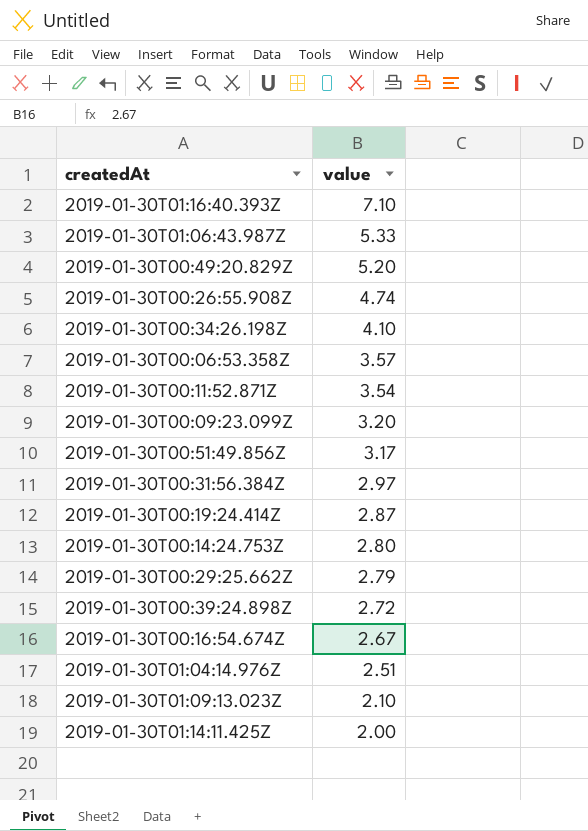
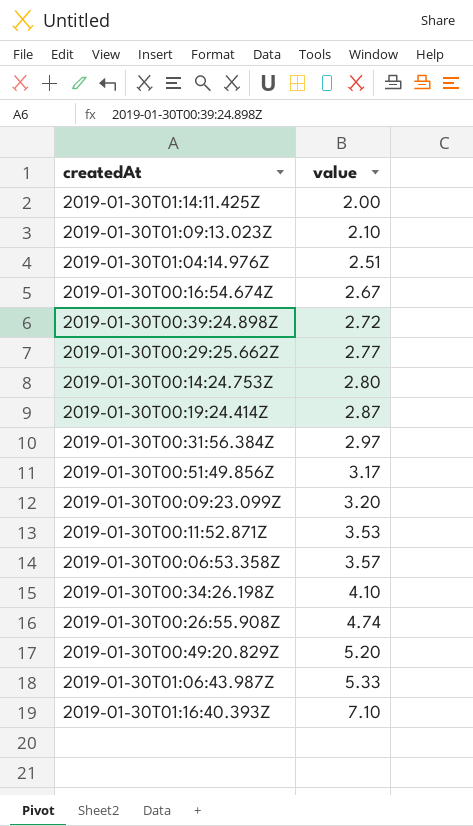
row order: value descending -> value ascending
2019-01-30T00:29:25.662Z | value: 2.79 -> 2.77
2019-01-30T00:11:52.871Z | value: 3.54 -> 3.53

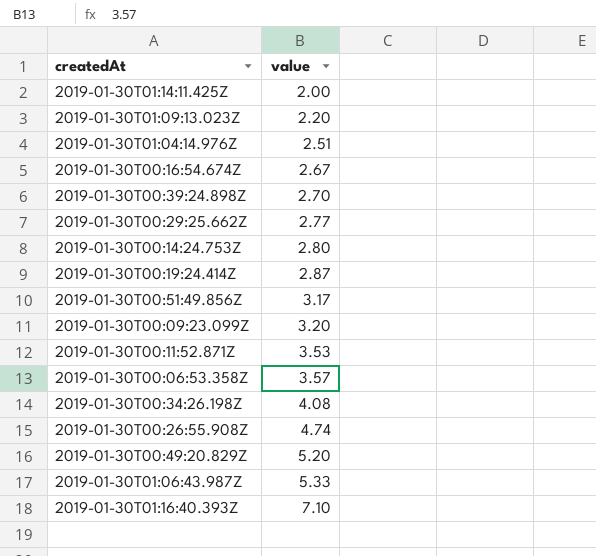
row 2019-01-30T00:31:56.384Z: 2.97 -> none
2019-01-30T01:09:13.023Z | value: 2.10 -> 2.20
2019-01-30T00:39:24.898Z | value: 2.72 -> 2.70
2019-01-30T00:34:26.198Z | value: 4.10 -> 4.08

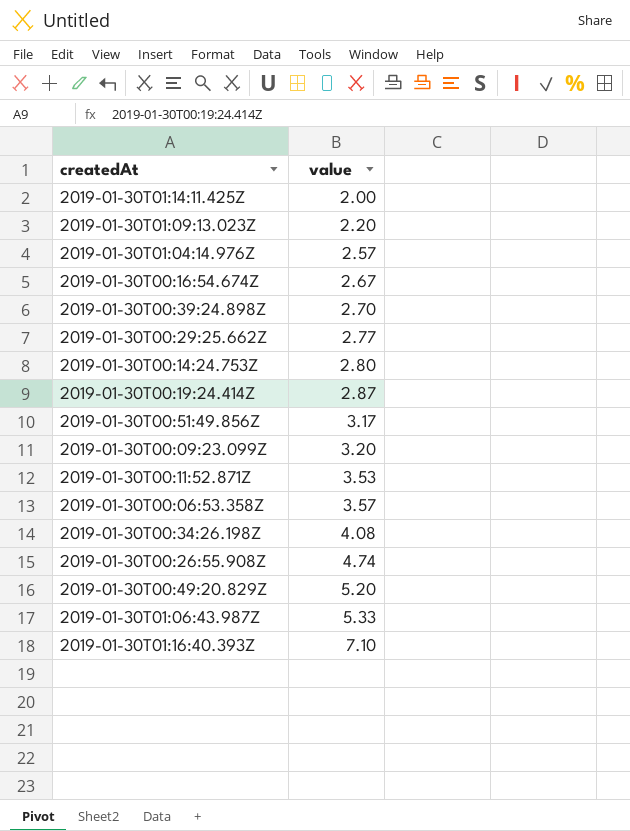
2019-01-30T01:04:14.976Z | value: 2.51 -> 2.57

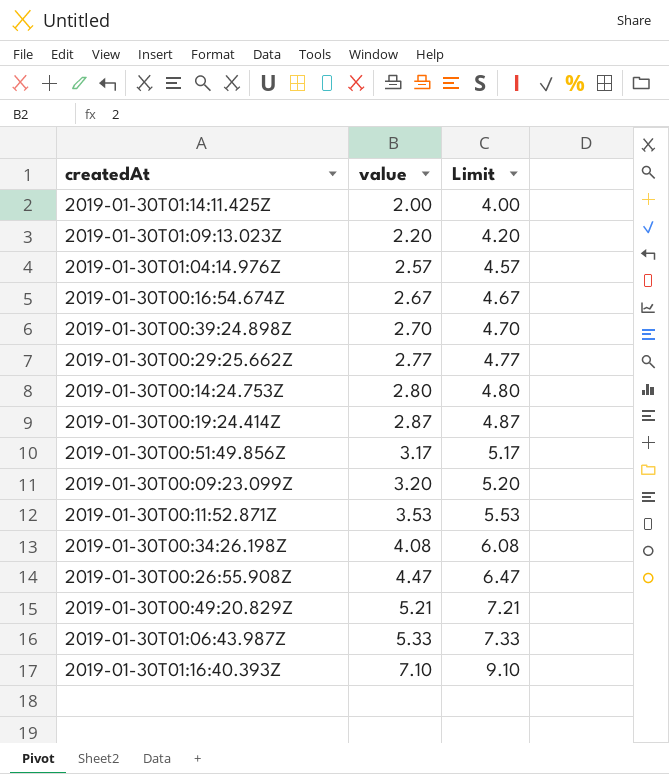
column Limit | formula: none -> [value] + 2
row 2019-01-30T00:06:53.358Z: 3.57 -> none
2019-01-30T00:26:55.908Z | value: 4.74 -> 4.47
2019-01-30T00:49:20.829Z | value: 5.20 -> 5.21

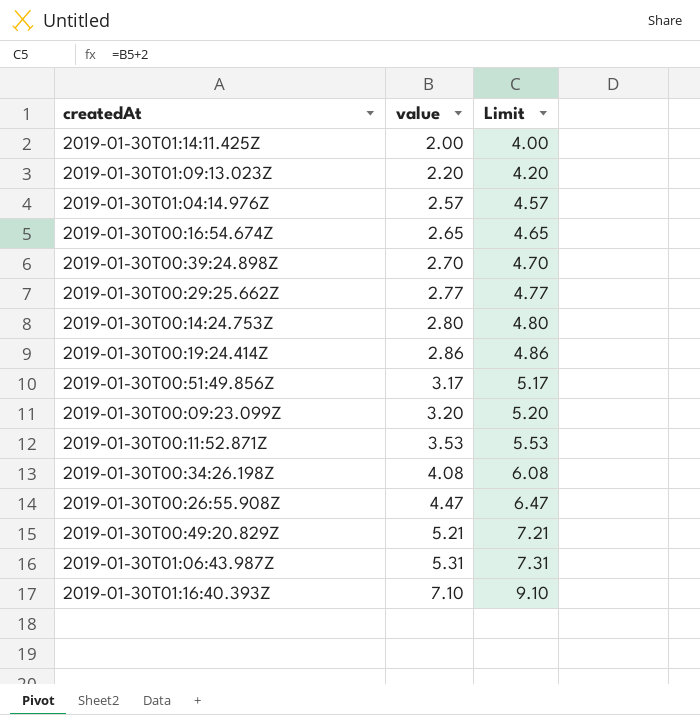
2019-01-30T00:16:54.674Z | value: 2.67 -> 2.65
2019-01-30T00:16:54.674Z | Limit: 4.67 -> 4.65
2019-01-30T00:19:24.414Z | value: 2.87 -> 2.86
2019-01-30T00:19:24.414Z | Limit: 4.87 -> 4.86
2019-01-30T01:06:43.987Z | value: 5.33 -> 5.31
2019-01-30T01:06:43.987Z | Limit: 7.33 -> 7.31

